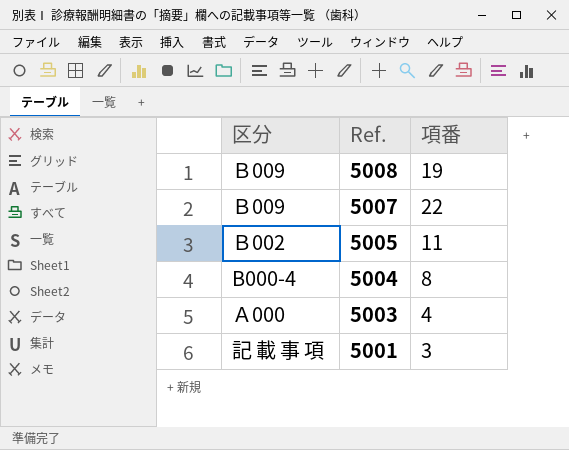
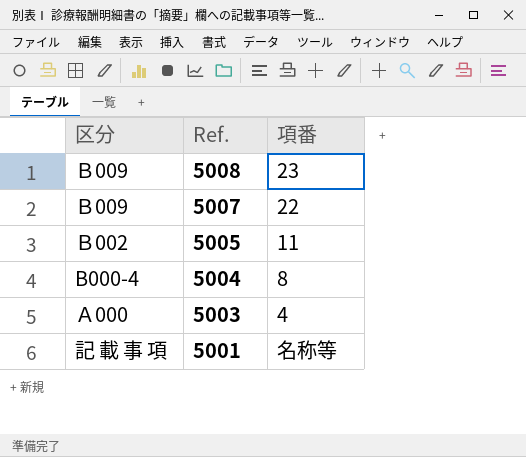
5008 | 項番: 19 -> 23
5001 | 項番: 3 -> 名称等

